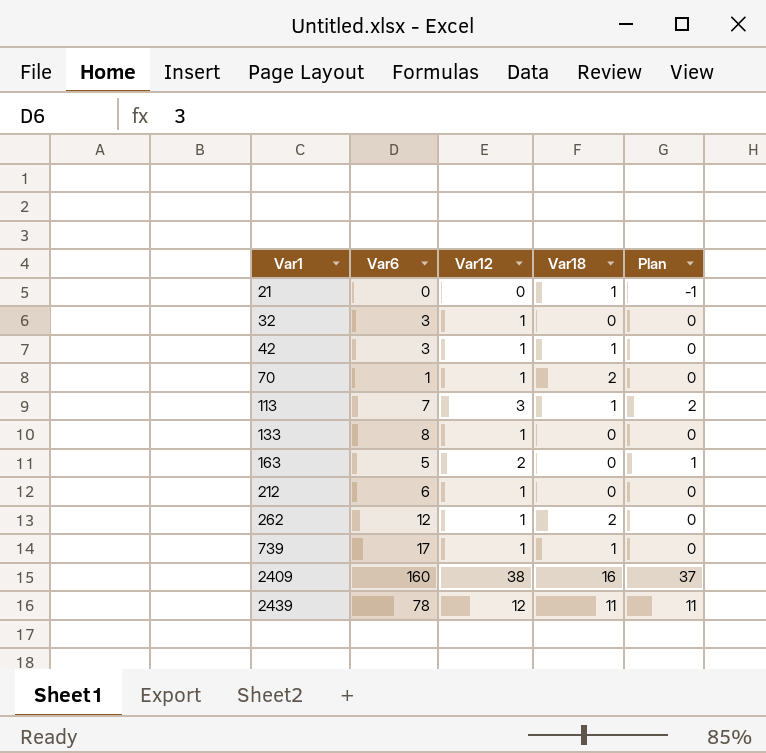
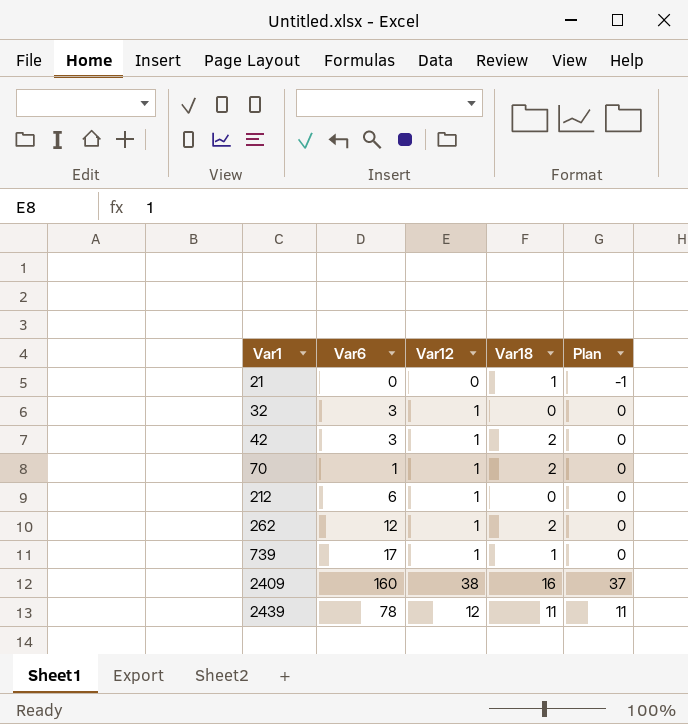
row 113: 7 | 3 | 1 | 2 -> none
row 133: 8 | 1 | 0 | 0 -> none
row 163: 5 | 2 | 0 | 1 -> none
42 | Var18: 1 -> 2

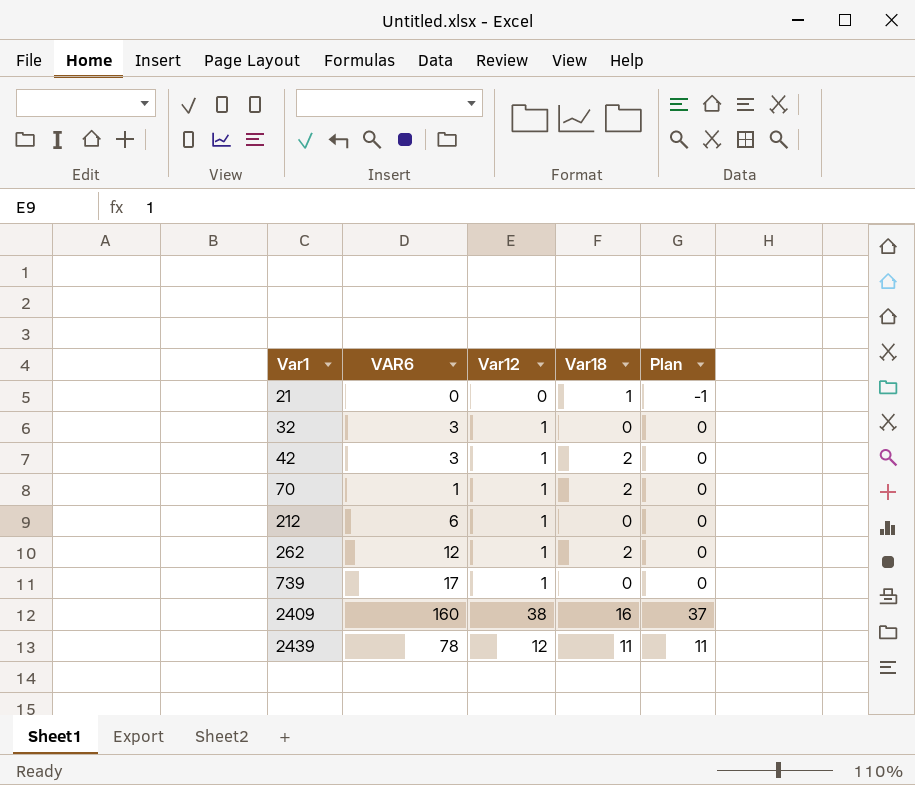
column name: Var6 -> VAR6
739 | Var18: 1 -> 0

